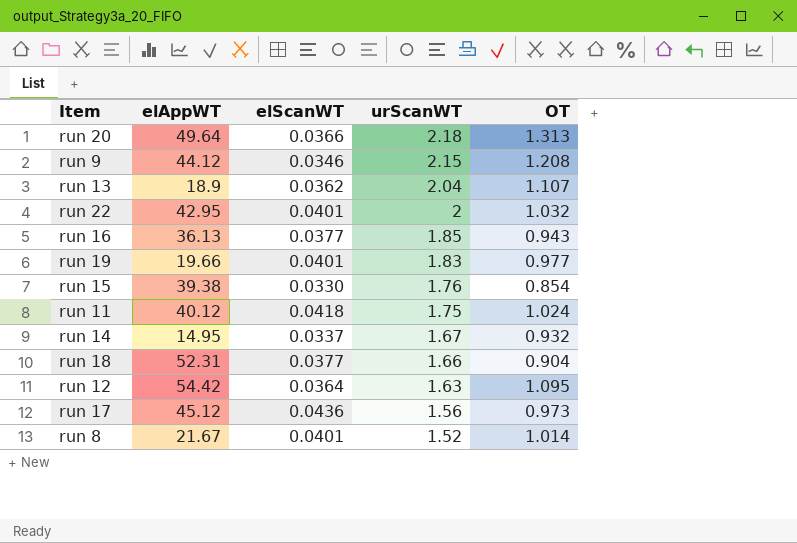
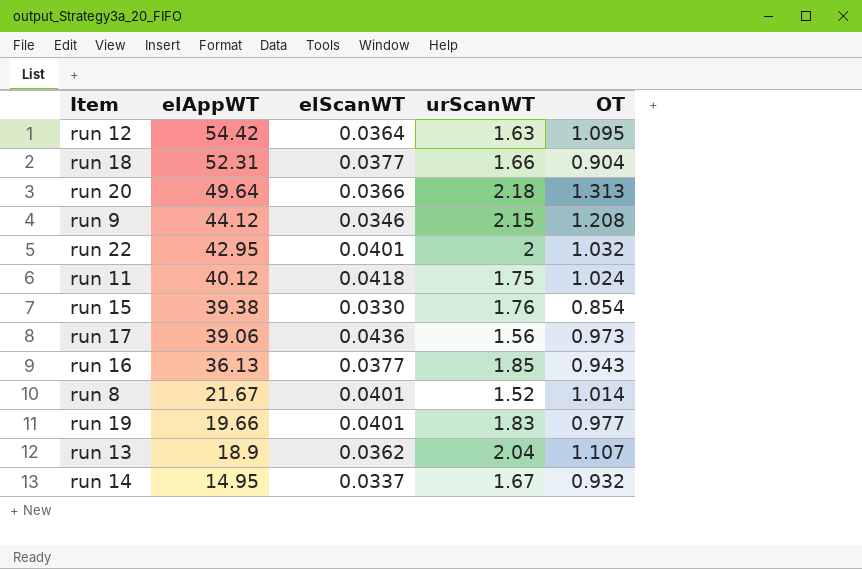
row order: urScanWT descending -> elAppWT descending
run 17 | elAppWT: 45.12 -> 39.06

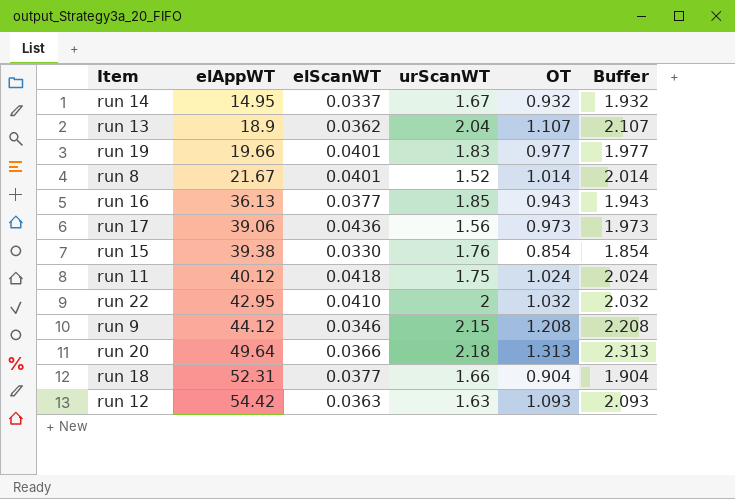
row order: elAppWT descending -> elAppWT ascending
column Buffer | formula: none -> [OT] + 1
run 22 | elScanWT: 0.0401 -> 0.0410
run 12 | elScanWT: 0.0364 -> 0.0363
run 12 | OT: 1.095 -> 1.093

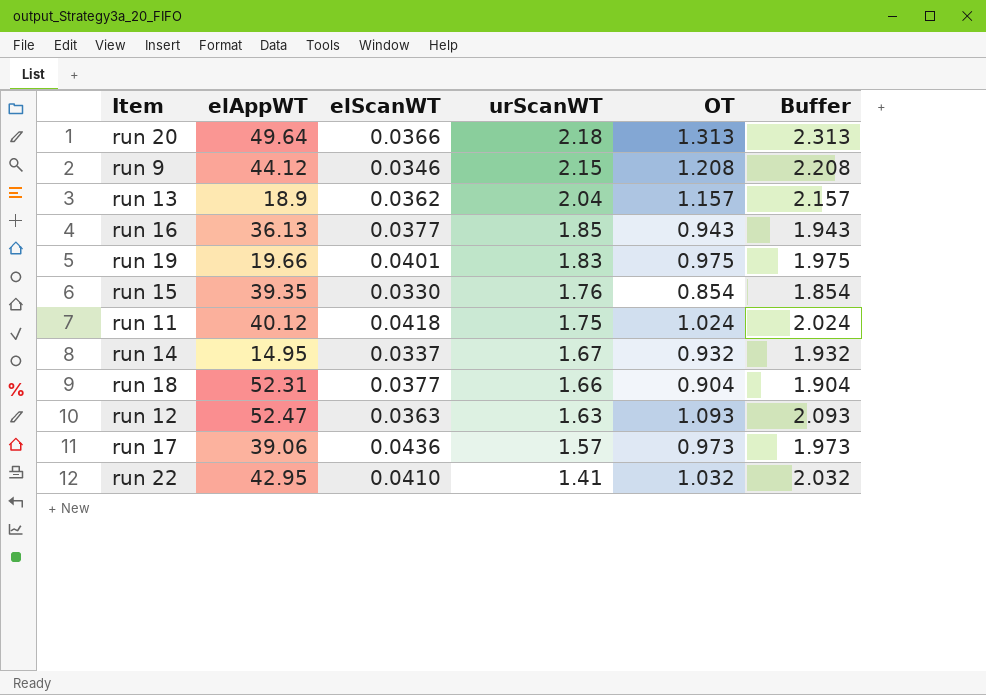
row order: elAppWT ascending -> urScanWT descending
row run 8: 21.67 | 0.0401 | 1.52 | 1.014 | 2.014 -> none
run 13 | OT: 1.107 -> 1.157
run 13 | Buffer: 2.107 -> 2.157
run 19 | OT: 0.977 -> 0.975
run 19 | Buffer: 1.977 -> 1.975
run 15 | elAppWT: 39.38 -> 39.35
run 12 | elAppWT: 54.42 -> 52.47
run 17 | urScanWT: 1.56 -> 1.57
run 22 | urScanWT: 2 -> 1.41

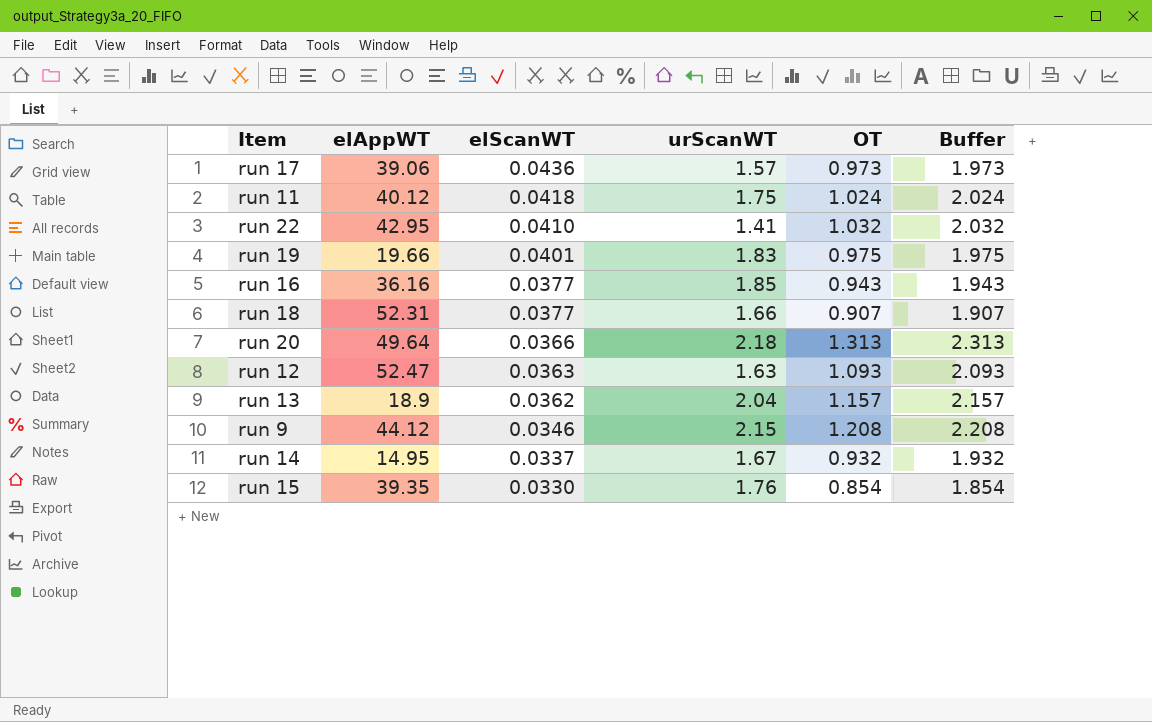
row order: urScanWT descending -> elScanWT descending
run 16 | elAppWT: 36.13 -> 36.16
run 18 | OT: 0.904 -> 0.907
run 18 | Buffer: 1.904 -> 1.907

